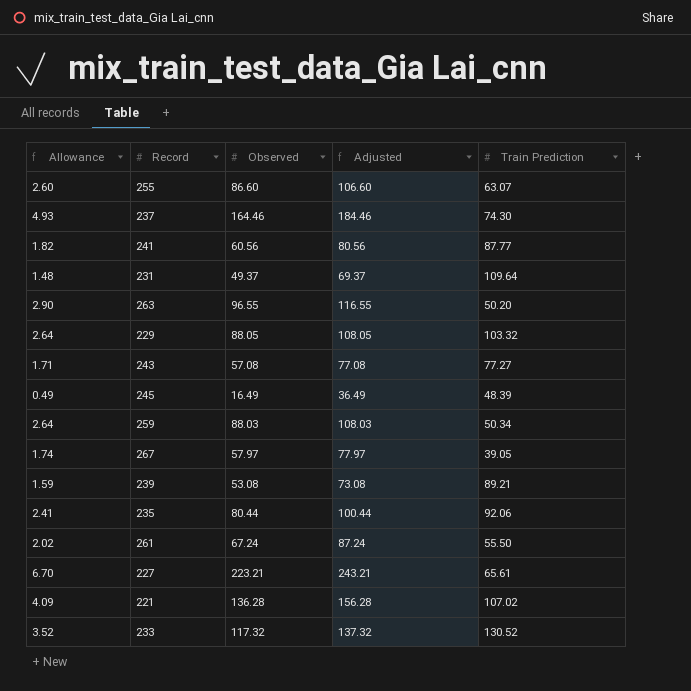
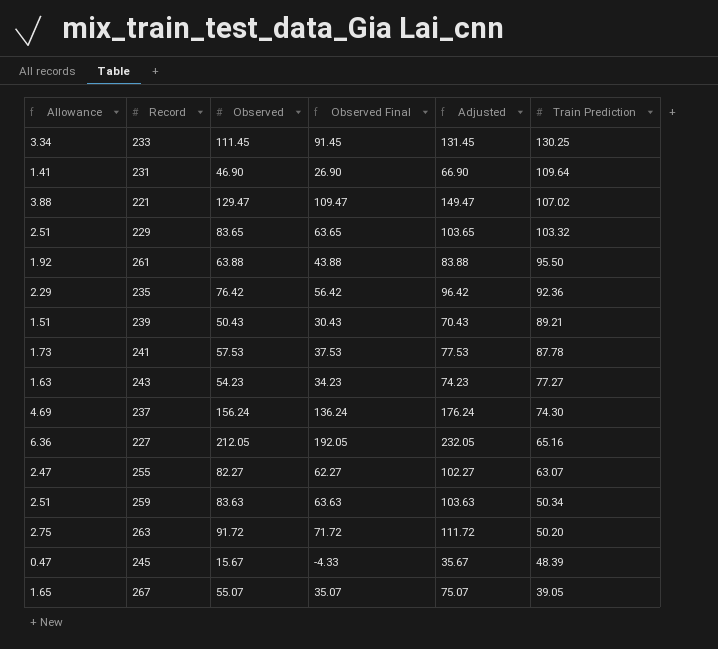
row order: none -> Train Prediction descending
column Observed Final | formula: none -> [Observed] - 20
233 | Allowance: 3.52 -> 3.34
233 | Observed: 117.32 -> 111.45
233 | Adjusted: 137.32 -> 131.45
233 | Train Prediction: 130.52 -> 130.25
231 | Allowance: 1.48 -> 1.41
231 | Observed: 49.37 -> 46.90
231 | Adjusted: 69.37 -> 66.90
221 | Allowance: 4.09 -> 3.88
221 | Observed: 136.28 -> 129.47
221 | Adjusted: 156.28 -> 149.47
229 | Allowance: 2.64 -> 2.51
229 | Observed: 88.05 -> 83.65
229 | Adjusted: 108.05 -> 103.65
261 | Allowance: 2.02 -> 1.92
261 | Observed: 67.24 -> 63.88
261 | Adjusted: 87.24 -> 83.88
261 | Train Prediction: 55.50 -> 95.50
235 | Allowance: 2.41 -> 2.29
235 | Observed: 80.44 -> 76.42
235 | Adjusted: 100.44 -> 96.42
235 | Train Prediction: 92.06 -> 92.36
239 | Allowance: 1.59 -> 1.51
239 | Observed: 53.08 -> 50.43
239 | Adjusted: 73.08 -> 70.43
241 | Allowance: 1.82 -> 1.73
241 | Observed: 60.56 -> 57.53
241 | Adjusted: 80.56 -> 77.53
241 | Train Prediction: 87.77 -> 87.78
243 | Allowance: 1.71 -> 1.63
243 | Observed: 57.08 -> 54.23
243 | Adjusted: 77.08 -> 74.23
237 | Allowance: 4.93 -> 4.69
237 | Observed: 164.46 -> 156.24
237 | Adjusted: 184.46 -> 176.24
227 | Allowance: 6.70 -> 6.36
227 | Observed: 223.21 -> 212.05
227 | Adjusted: 243.21 -> 232.05
227 | Train Prediction: 65.61 -> 65.16
255 | Allowance: 2.60 -> 2.47
255 | Observed: 86.60 -> 82.27
255 | Adjusted: 106.60 -> 102.27
259 | Allowance: 2.64 -> 2.51
259 | Observed: 88.03 -> 83.63
259 | Adjusted: 108.03 -> 103.63
263 | Allowance: 2.90 -> 2.75
263 | Observed: 96.55 -> 91.72
263 | Adjusted: 116.55 -> 111.72
245 | Allowance: 0.49 -> 0.47
245 | Observed: 16.49 -> 15.67
245 | Adjusted: 36.49 -> 35.67
267 | Allowance: 1.74 -> 1.65
267 | Observed: 57.97 -> 55.07
267 | Adjusted: 77.97 -> 75.07

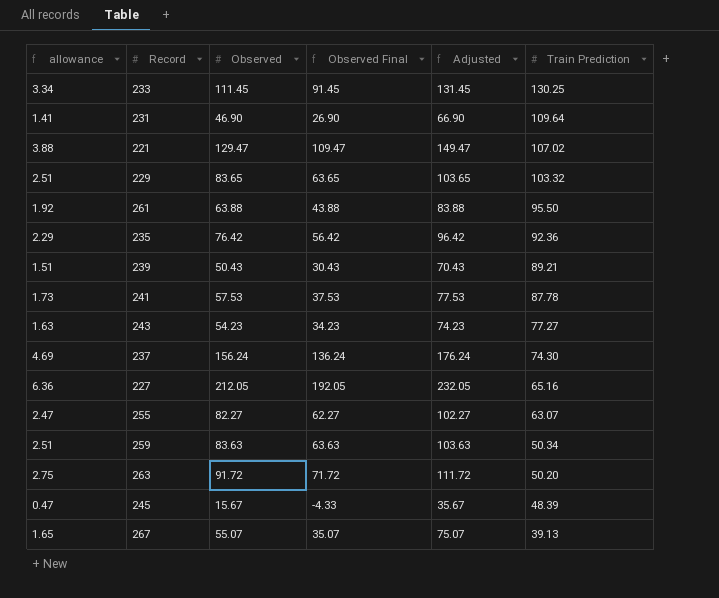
column name: Allowance -> allowance
267 | Train Prediction: 39.05 -> 39.13

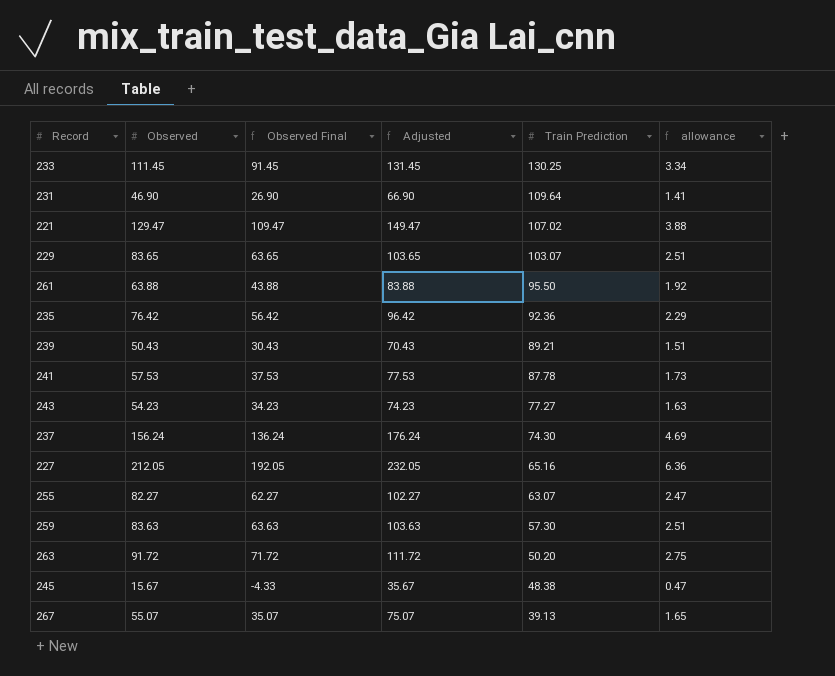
column allowance | position: 1 -> 6
229 | Train Prediction: 103.32 -> 103.07
259 | Train Prediction: 50.34 -> 57.30
245 | Train Prediction: 48.39 -> 48.38

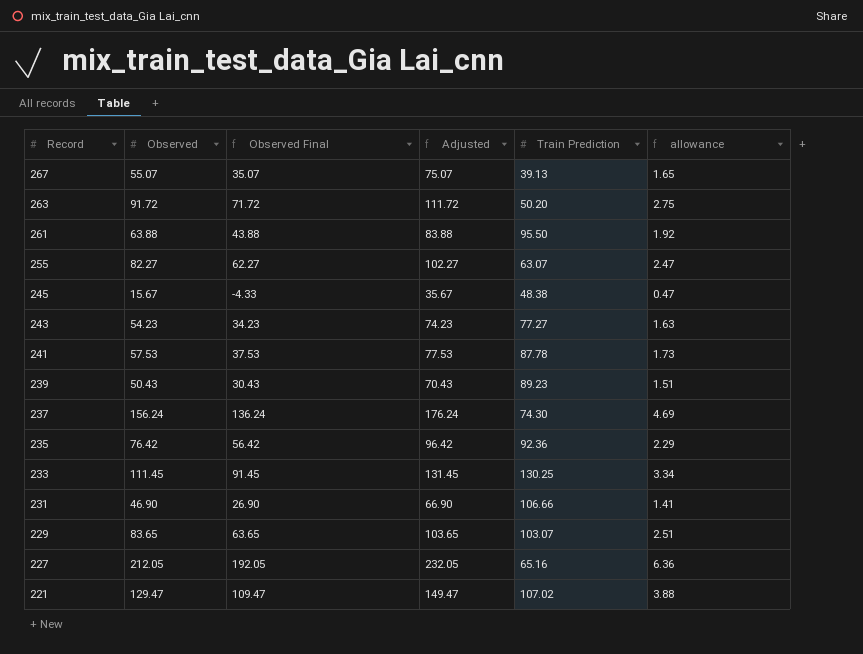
row order: Train Prediction descending -> Record descending
row 259: 83.63 | 63.63 | 103.63 | 57.30 | 2.51 -> none
239 | Train Prediction: 89.21 -> 89.23
231 | Train Prediction: 109.64 -> 106.66

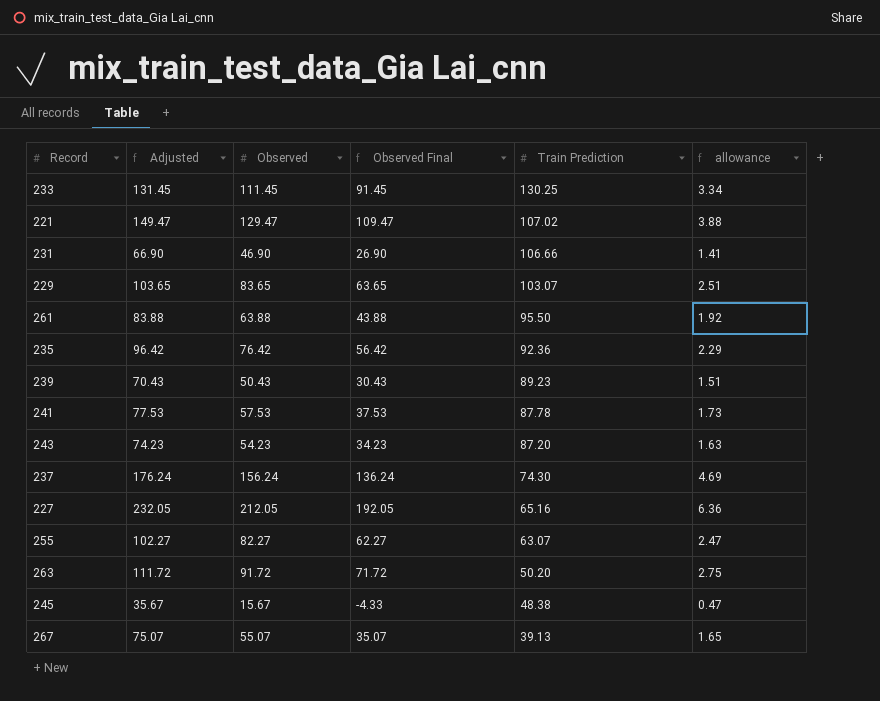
row order: Record descending -> Train Prediction descending
column Adjusted | position: 4 -> 2
243 | Train Prediction: 77.27 -> 87.20

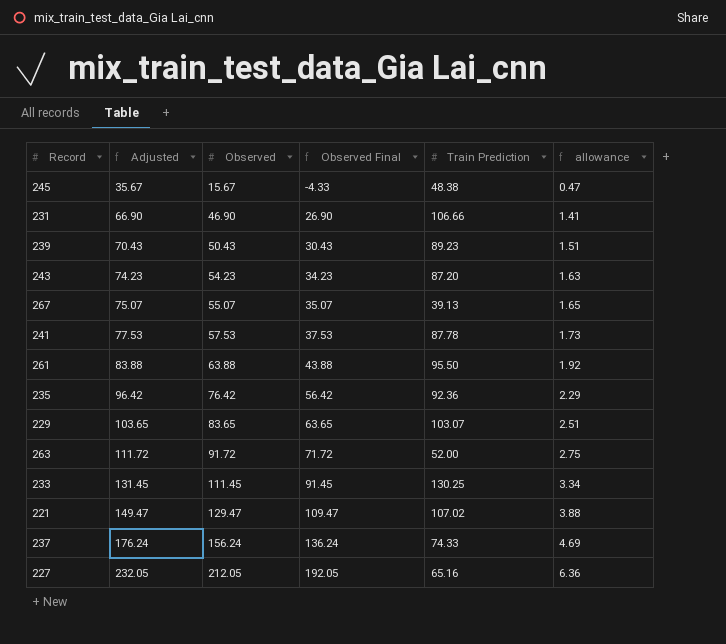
row order: Train Prediction descending -> Adjusted ascending
row 255: 102.27 | 82.27 | 62.27 | 63.07 | 2.47 -> none
263 | Train Prediction: 50.20 -> 52.00
237 | Train Prediction: 74.30 -> 74.33

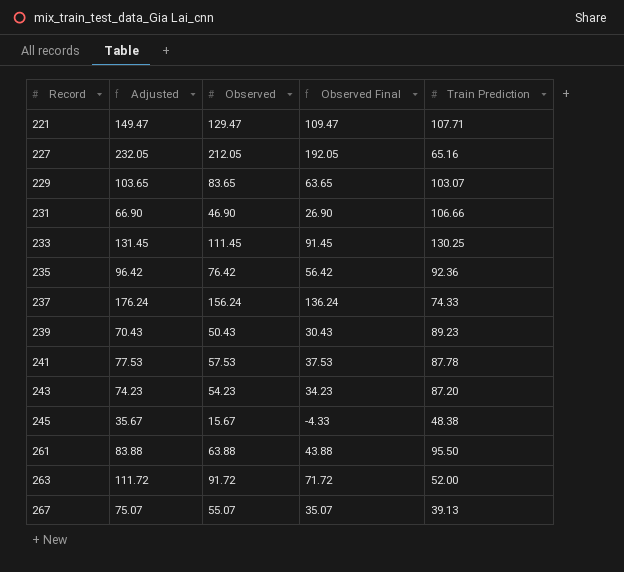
row order: Adjusted ascending -> Record ascending
column allowance | formula: [Observed] * 0.03 -> none
221 | Train Prediction: 107.02 -> 107.71

